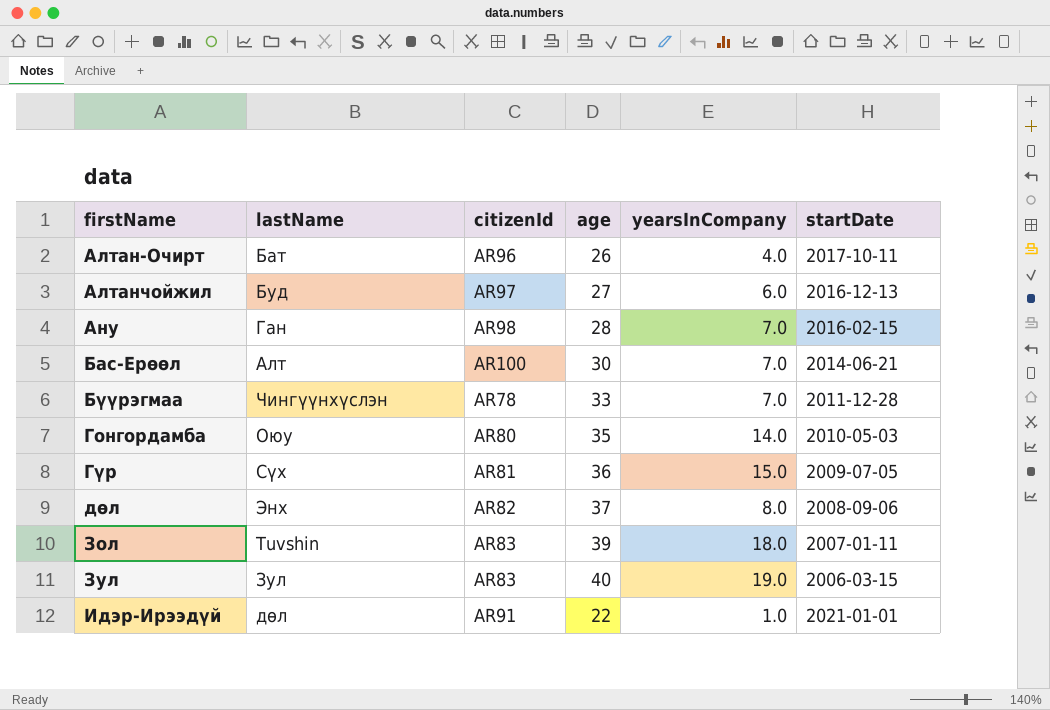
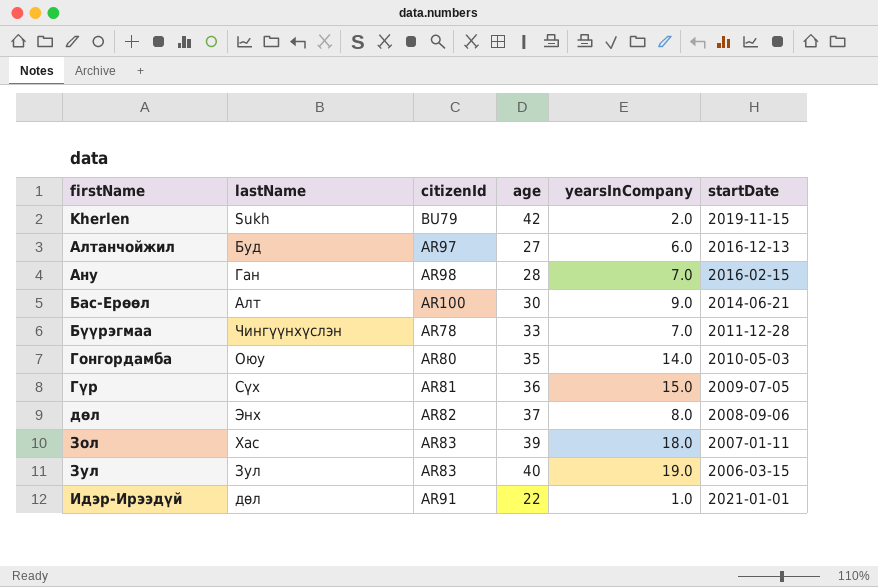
row Алтан-Очирт: Бат | AR96 | 26 | 4.0 | 2017-10-11 -> none
row Kherlen: none -> Sukh | BU79 | 42 | 2.0 | 2019-11-15
Бас-Ерөөл | yearsInCompany: 7.0 -> 9.0
Зол | lastName: Tuvshin -> Хас

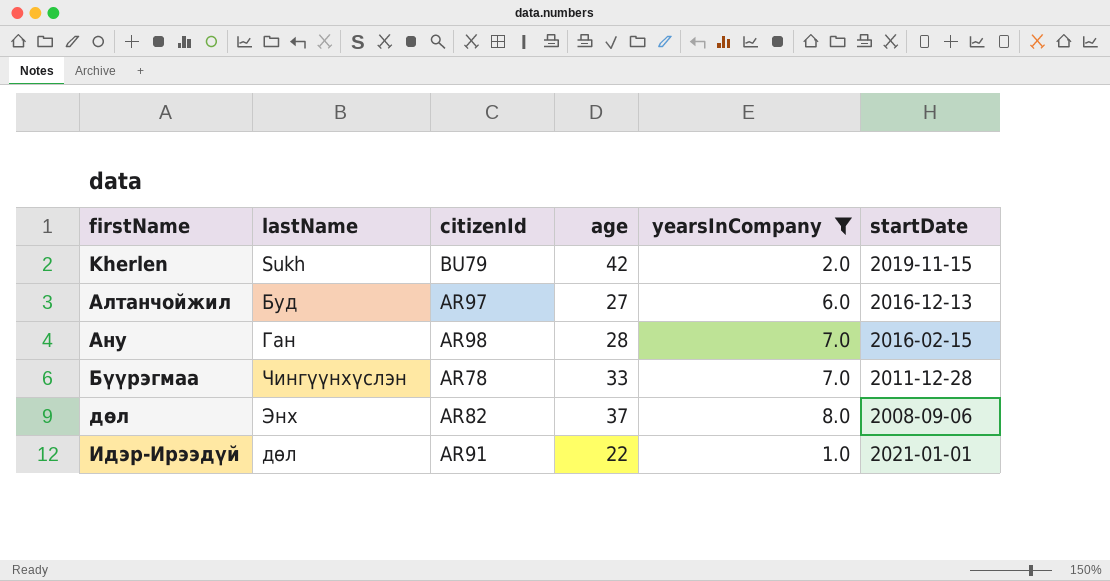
filter: none -> yearsInCompany <= 8.0

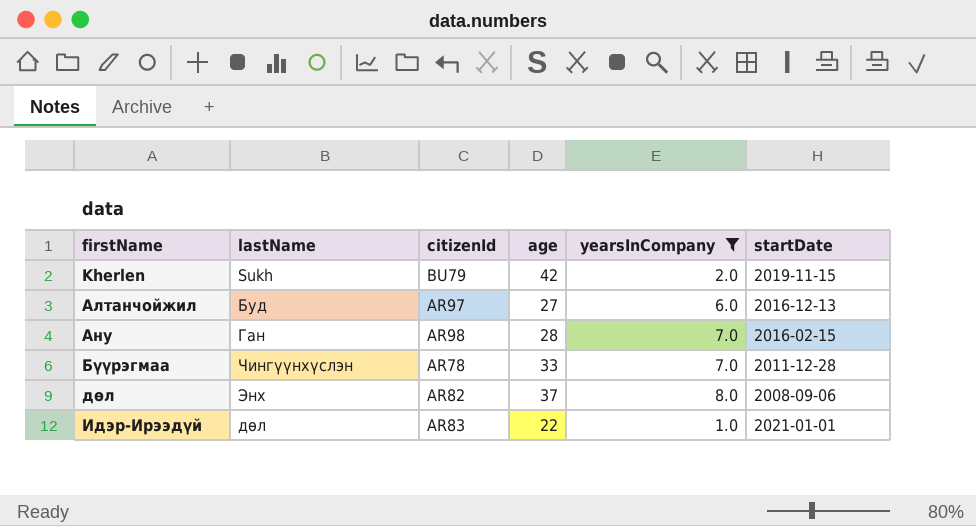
Идэр-Ирээдүй | citizenId: AR91 -> AR83

